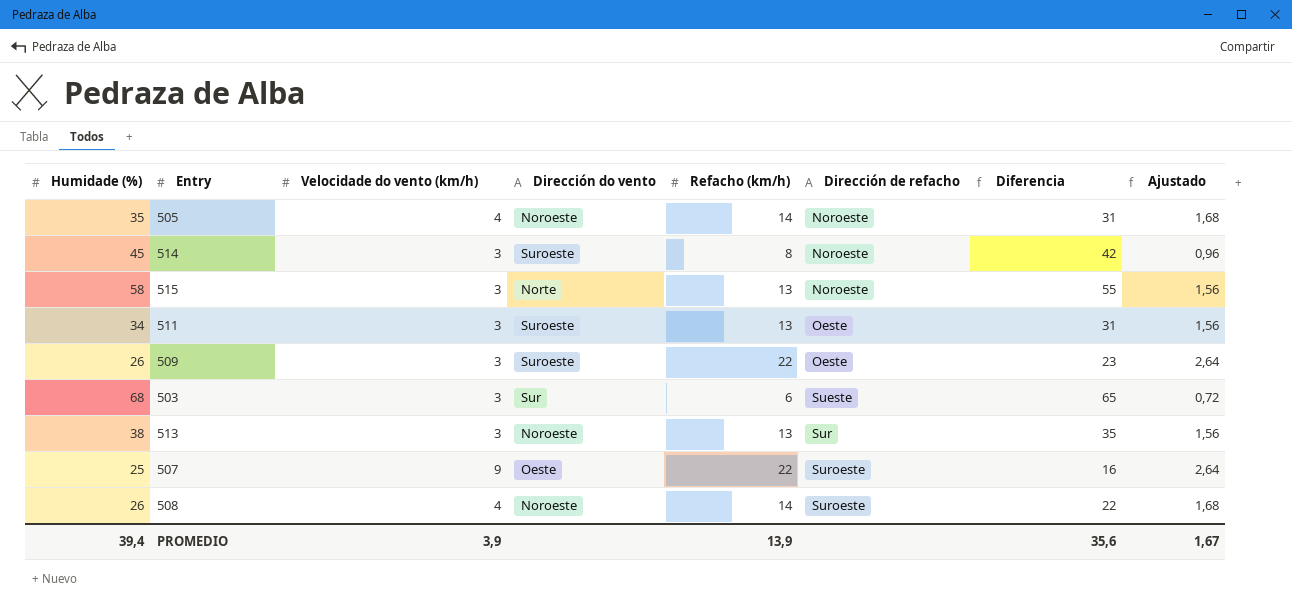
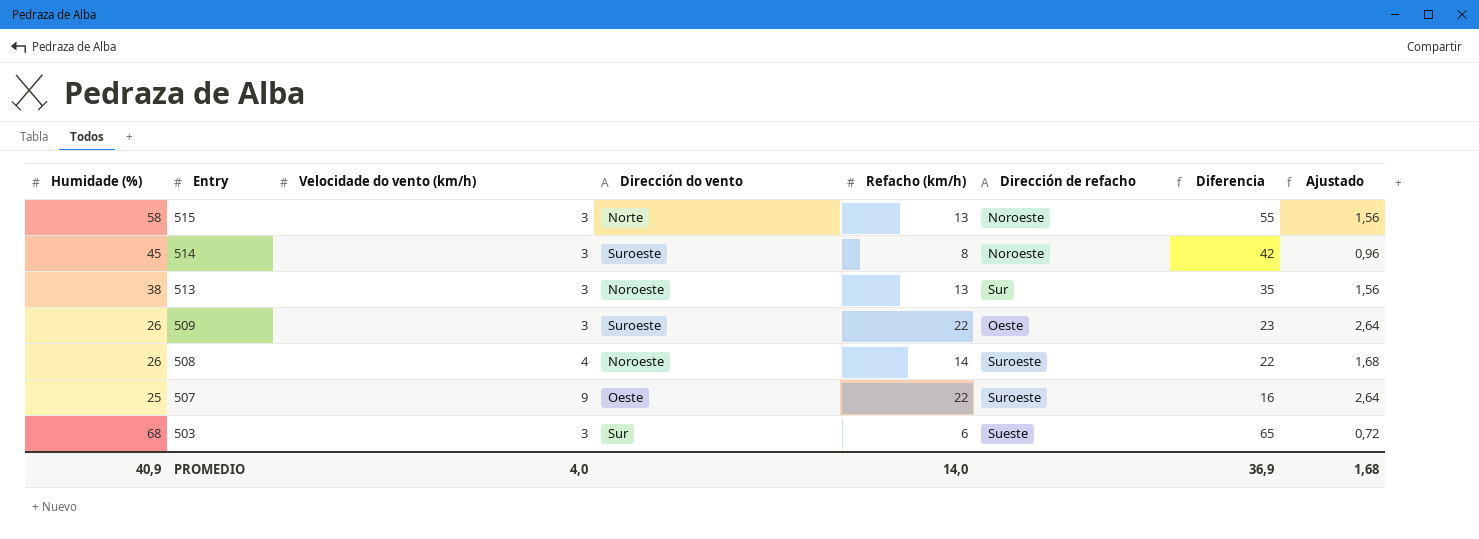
row order: Dirección de refacho ascending -> Entry descending
row 505: 35 | 4 | Noroeste | 14 | Noroeste | 31 | 1,68 -> none
row 511: 34 | 3 | Suroeste | 13 | Oeste | 31 | 1,56 -> none
PROMEDIO | Humidade (%): 39,4 -> 40,9
PROMEDIO | Velocidade do vento (km/h): 3,9 -> 4,0
PROMEDIO | Refacho (km/h): 13,9 -> 14,0
PROMEDIO | Diferencia: 35,6 -> 36,9
PROMEDIO | Ajustado: 1,67 -> 1,68

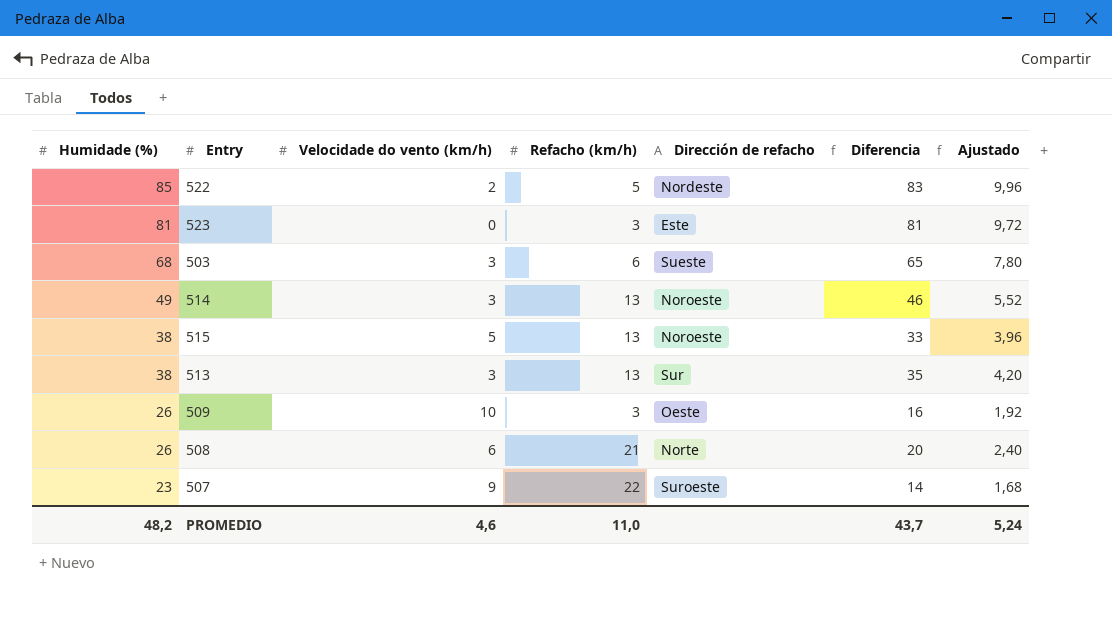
row order: Entry descending -> Humidade (%) descending
column Dirección do vento | position: 4 -> none
column Ajustado | formula: [Refacho (km/h)] * 0,12 -> [Diferencia] * 0,12
row 522: none -> 85 | 2 | 5 | Nordeste | 83 | 9,96
row 523: none -> 81 | 0 | 3 | Este | 81 | 9,72
514 | Humidade (%): 45 -> 49
514 | Refacho (km/h): 8 -> 13
514 | Diferencia: 42 -> 46
515 | Humidade (%): 58 -> 38
515 | Velocidade do vento (km/h): 3 -> 5
515 | Diferencia: 55 -> 33
509 | Velocidade do vento (km/h): 3 -> 10
509 | Refacho (km/h): 22 -> 3
509 | Diferencia: 23 -> 16
508 | Velocidade do vento (km/h): 4 -> 6
508 | Refacho (km/h): 14 -> 21
508 | Dirección de refacho: Suroeste -> Norte
508 | Diferencia: 22 -> 20
507 | Humidade (%): 25 -> 23
507 | Diferencia: 16 -> 14
PROMEDIO | Humidade (%): 40,9 -> 48,2
PROMEDIO | Velocidade do vento (km/h): 4,0 -> 4,6
PROMEDIO | Refacho (km/h): 14,0 -> 11,0
PROMEDIO | Diferencia: 36,9 -> 43,7
PROMEDIO | Ajustado: 1,68 -> 5,24

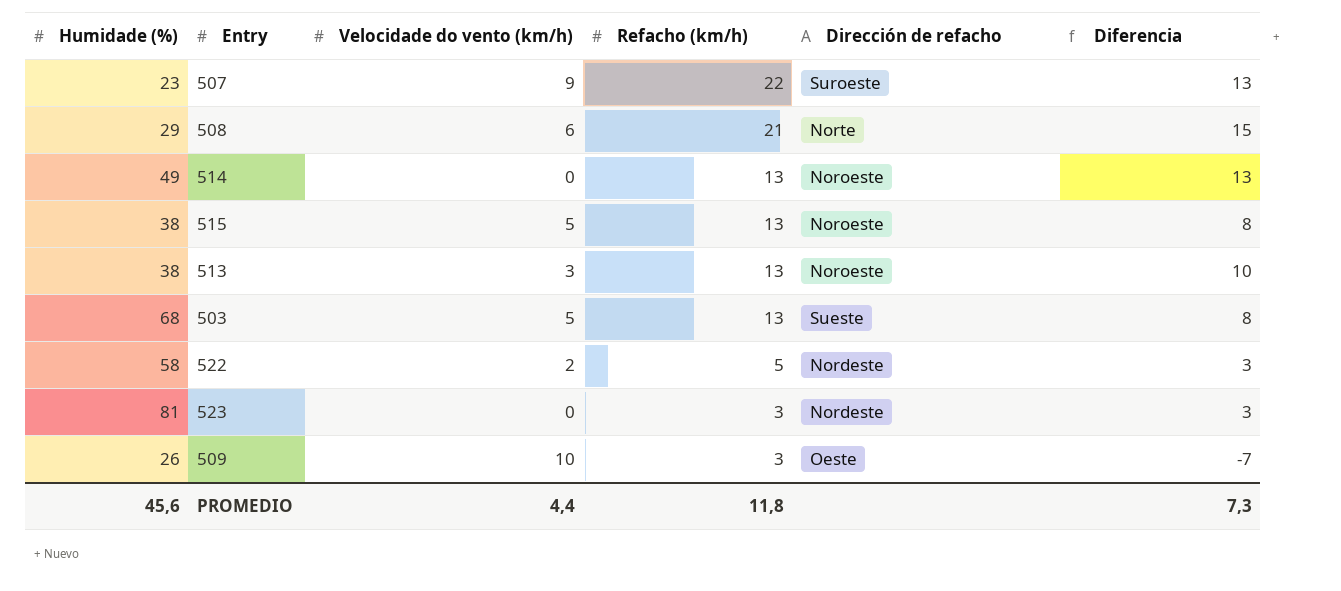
row order: Humidade (%) descending -> Refacho (km/h) descending
column Ajustado | formula: [Diferencia] * 0,12 -> none
column Diferencia | formula: [Humidade (%)] - [Velocidade do vento (km/h)] -> [Refacho (km/h)] - [Velocidade do vento (km/h)]
508 | Humidade (%): 26 -> 29
514 | Velocidade do vento (km/h): 3 -> 0
513 | Dirección de refacho: Sur -> Noroeste
503 | Velocidade do vento (km/h): 3 -> 5
503 | Refacho (km/h): 6 -> 13
522 | Humidade (%): 85 -> 58
523 | Dirección de refacho: Este -> Nordeste
PROMEDIO | Humidade (%): 48,2 -> 45,6
PROMEDIO | Velocidade do vento (km/h): 4,6 -> 4,4
PROMEDIO | Refacho (km/h): 11,0 -> 11,8
PROMEDIO | Diferencia: 43,7 -> 7,3

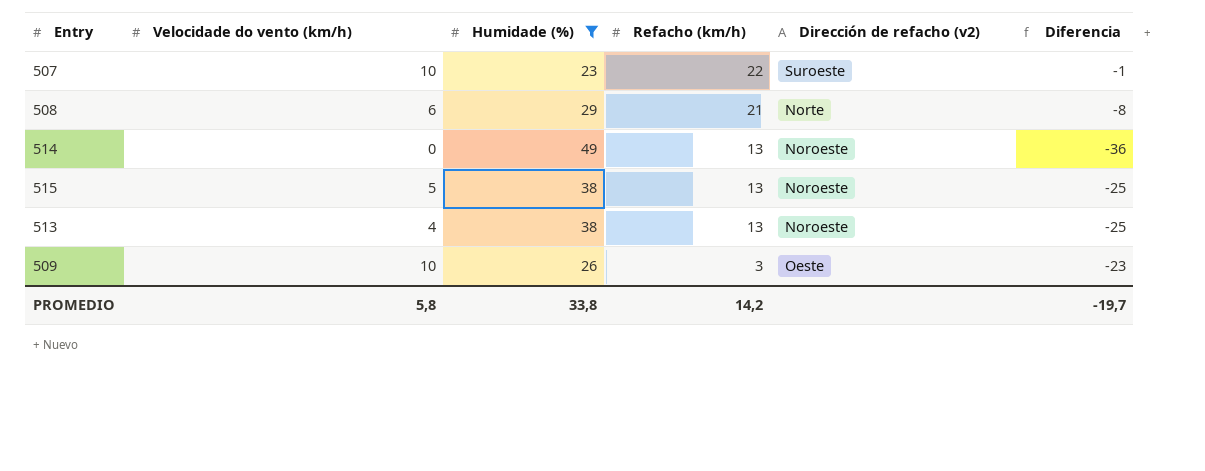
filter: none -> Humidade (%) <= 49
column Humidade (%) | position: 1 -> 3
column name: Dirección de refacho -> Dirección de refacho (v2)
column Diferencia | formula: [Refacho (km/h)] - [Velocidade do vento (km/h)] -> [Refacho (km/h)] - [Humidade (%)]
507 | Velocidade do vento (km/h): 9 -> 10
513 | Velocidade do vento (km/h): 3 -> 4
PROMEDIO | Velocidade do vento (km/h): 4,4 -> 5,8
PROMEDIO | Humidade (%): 45,6 -> 33,8
PROMEDIO | Refacho (km/h): 11,8 -> 14,2
PROMEDIO | Diferencia: 7,3 -> -19,7

